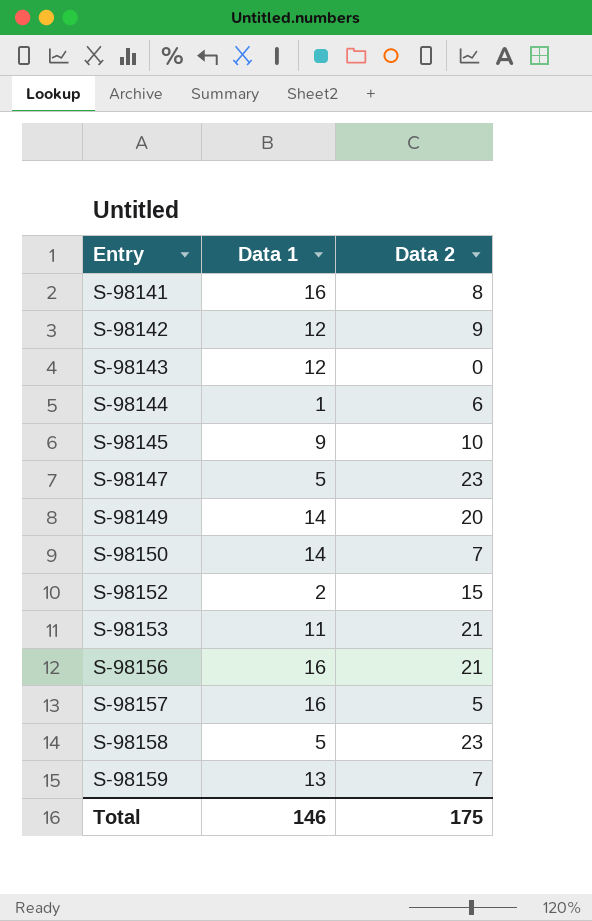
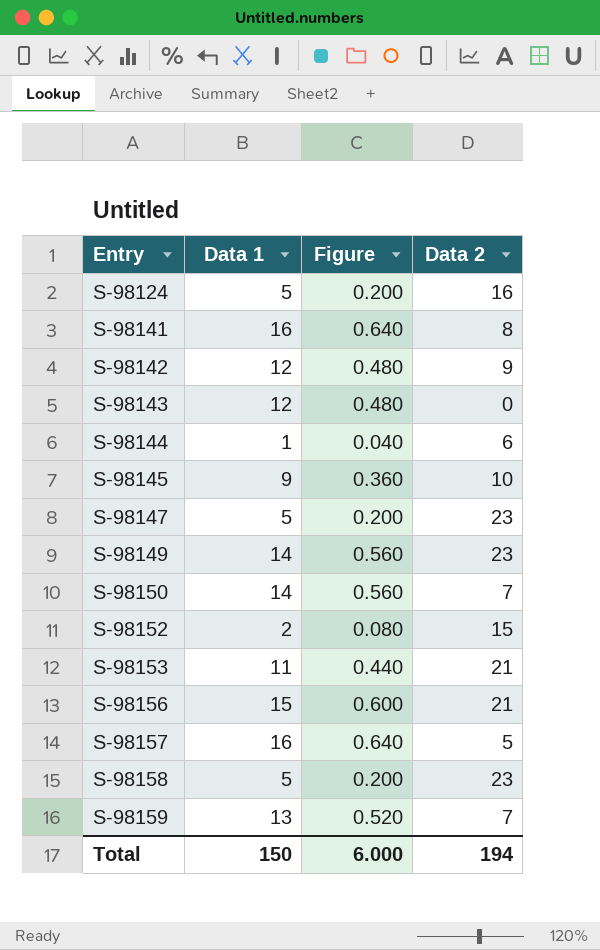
column Figure | formula: none -> [Data 1] * 0.04
row S-98124: none -> 5 | 0.200 | 16
S-98149 | Data 2: 20 -> 23
S-98156 | Data 1: 16 -> 15
Total | Data 1: 146 -> 150
Total | Data 2: 175 -> 194

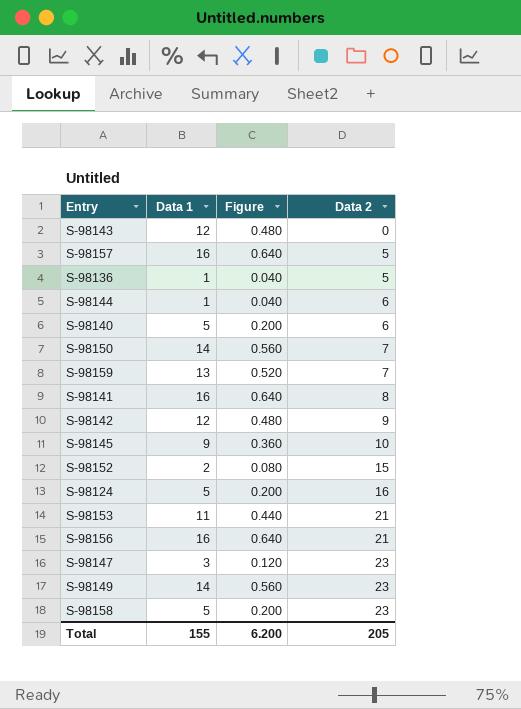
row order: Entry ascending -> Data 2 ascending
row S-98136: none -> 1 | 0.040 | 5
row S-98140: none -> 5 | 0.200 | 6
S-98156 | Data 1: 15 -> 16
S-98156 | Figure: 0.600 -> 0.640
S-98147 | Data 1: 5 -> 3
S-98147 | Figure: 0.200 -> 0.120
Total | Data 1: 150 -> 155
Total | Figure: 6.000 -> 6.200
Total | Data 2: 194 -> 205

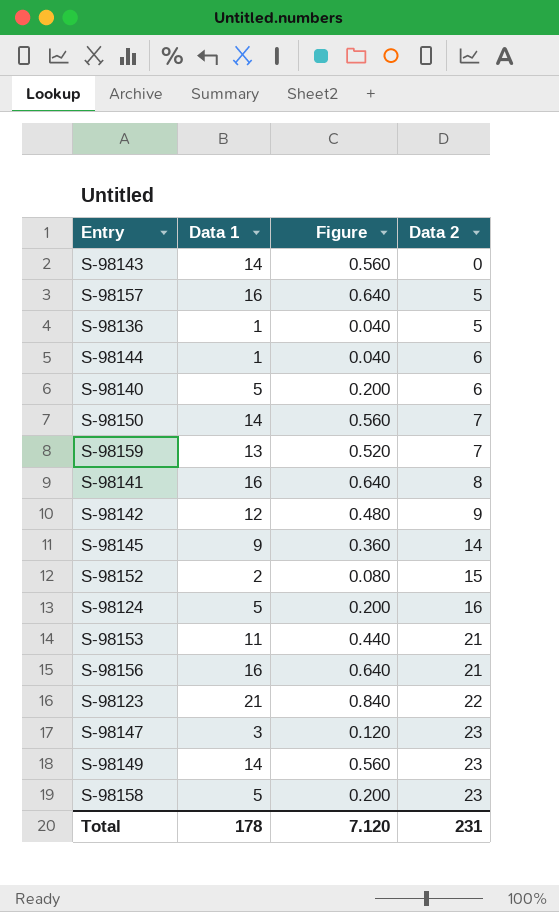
S-98143 | Data 1: 12 -> 14
S-98143 | Figure: 0.480 -> 0.560
S-98145 | Data 2: 10 -> 14
row S-98123: none -> 21 | 0.840 | 22
Total | Data 1: 155 -> 178
Total | Figure: 6.200 -> 7.120
Total | Data 2: 205 -> 231

